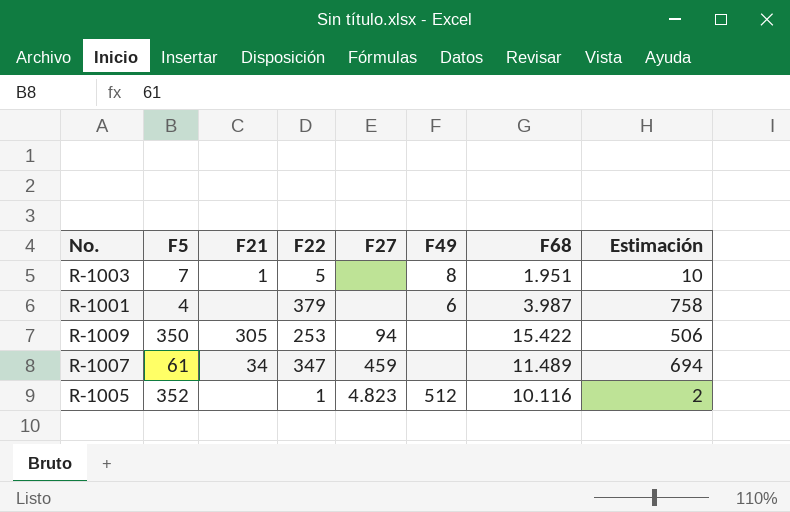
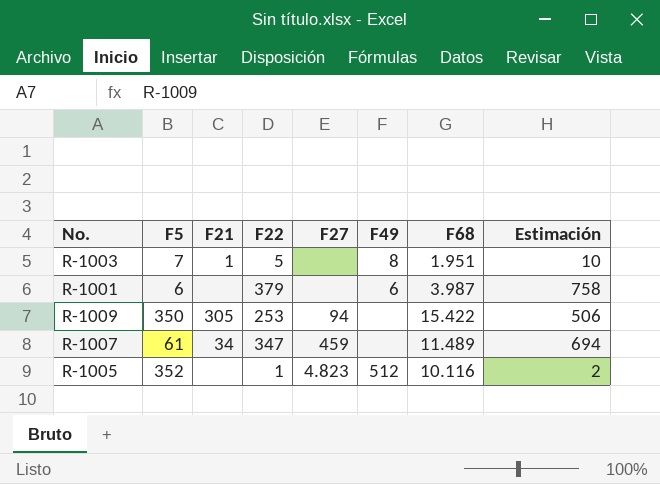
R-1001 | F5: 4 -> 6

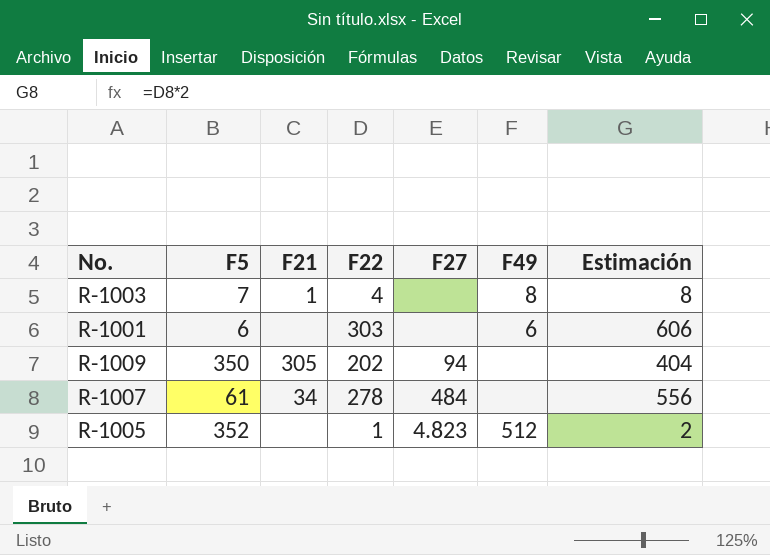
column F68 | position: 7 -> none
R-1003 | F22: 5 -> 4
R-1003 | Estimación: 10 -> 8
R-1001 | F22: 379 -> 303
R-1001 | Estimación: 758 -> 606
R-1009 | F22: 253 -> 202
R-1009 | Estimación: 506 -> 404
R-1007 | F22: 347 -> 278
R-1007 | F27: 459 -> 484
R-1007 | Estimación: 694 -> 556

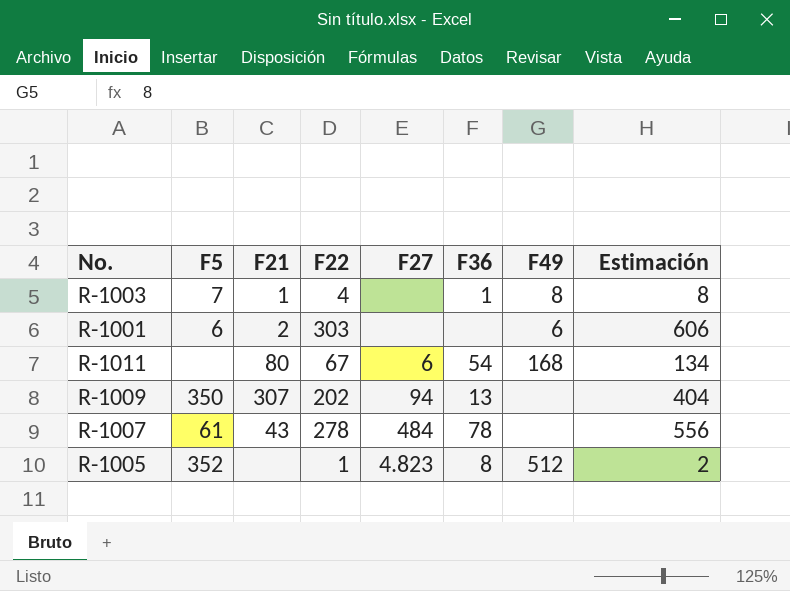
column F36 | position: none -> 6
R-1001 | F21: none -> 2
row R-1011: none -> none | 80 | 67 | 6 | 54 | 168 | 134
R-1009 | F21: 305 -> 307
R-1007 | F21: 34 -> 43

